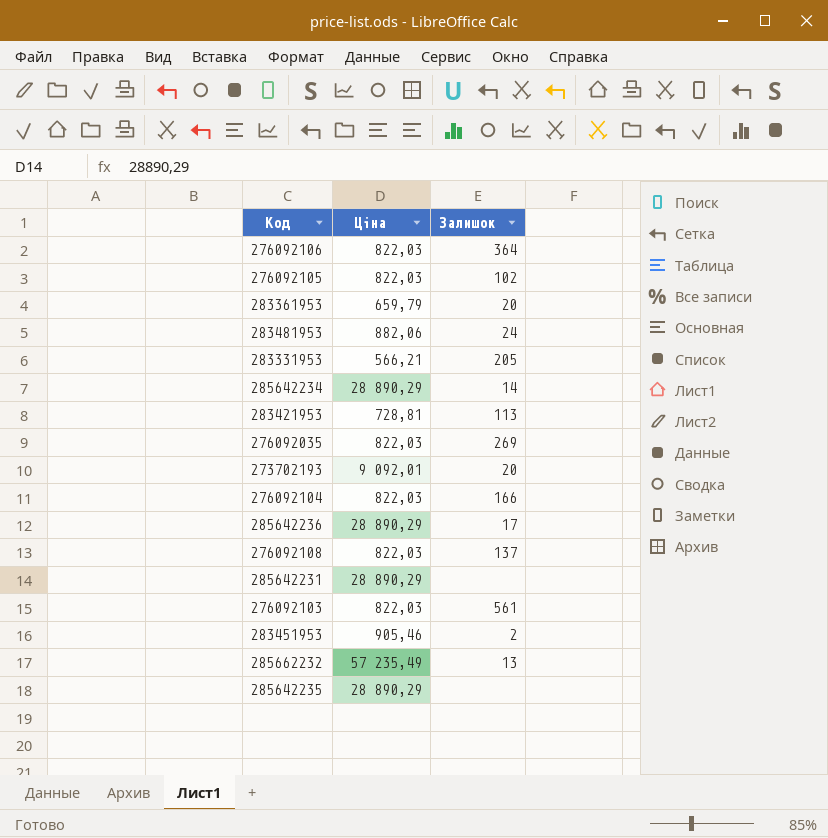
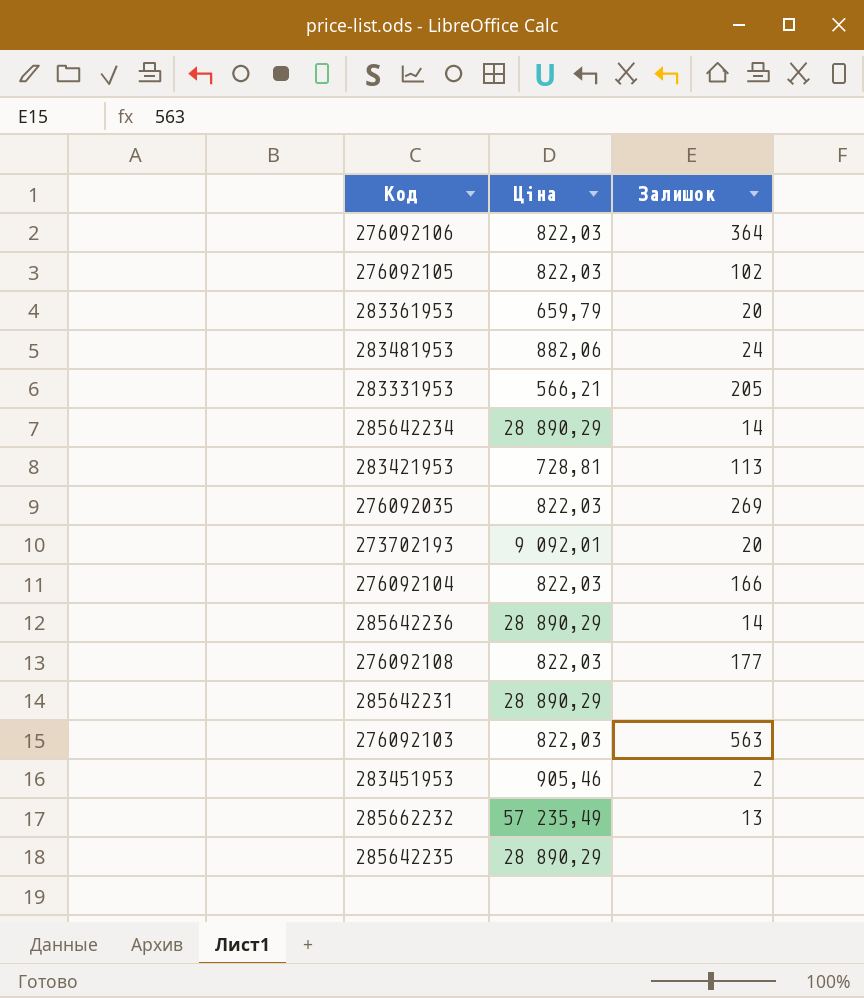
285642236 | Залишок: 17 -> 14
276092108 | Залишок: 137 -> 177
276092103 | Залишок: 561 -> 563

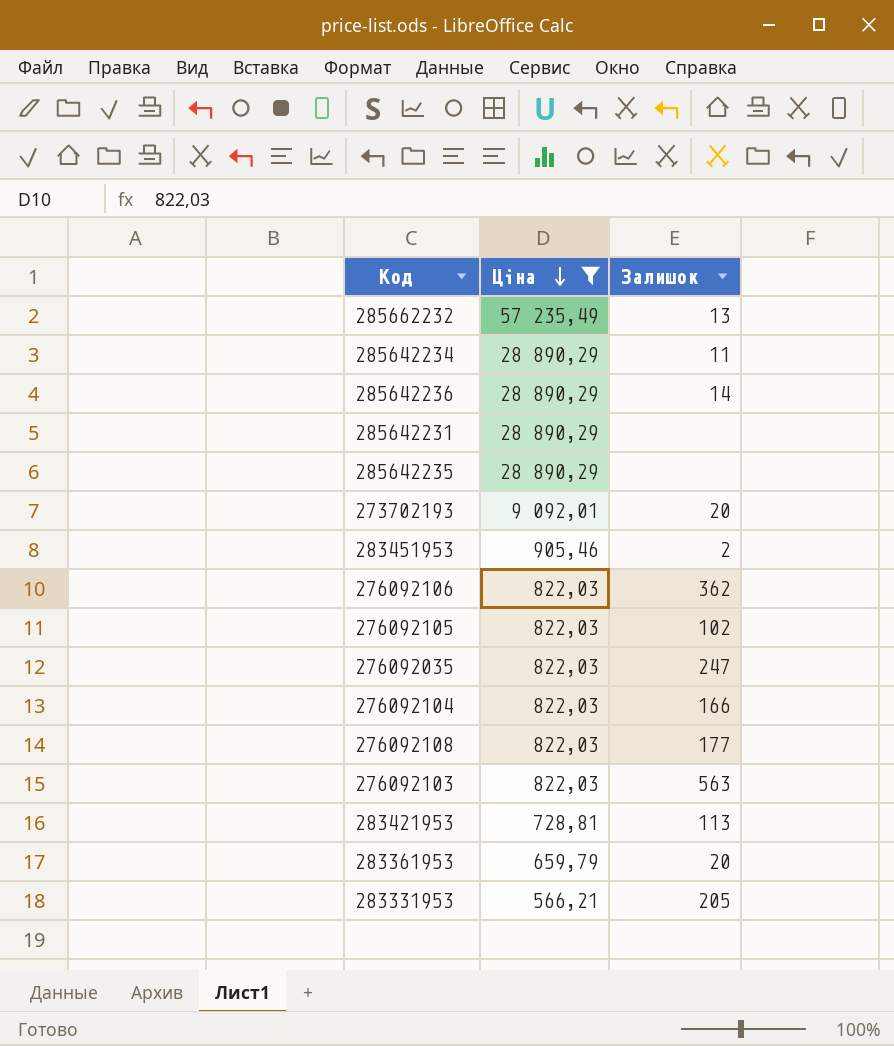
filter: none -> Ціна != 882,06
row order: none -> Ціна descending
285642234 | Залишок: 14 -> 11
276092106 | Залишок: 364 -> 362
276092035 | Залишок: 269 -> 247

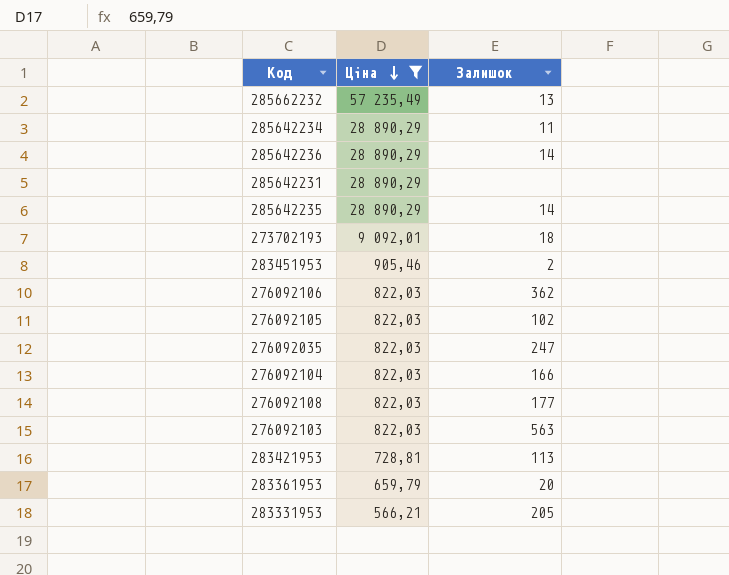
285642235 | Залишок: none -> 14
273702193 | Залишок: 20 -> 18

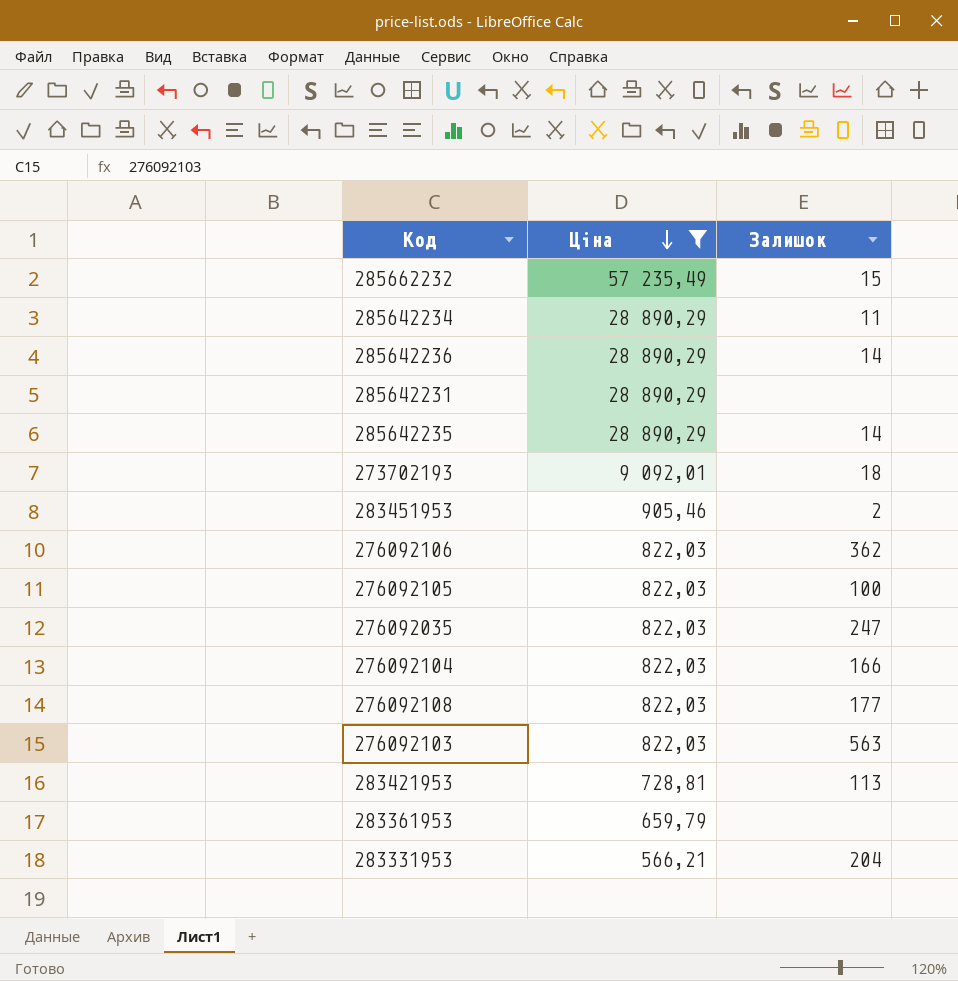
285662232 | Залишок: 13 -> 15
276092105 | Залишок: 102 -> 100
283361953 | Залишок: 20 -> none
283331953 | Залишок: 205 -> 204

